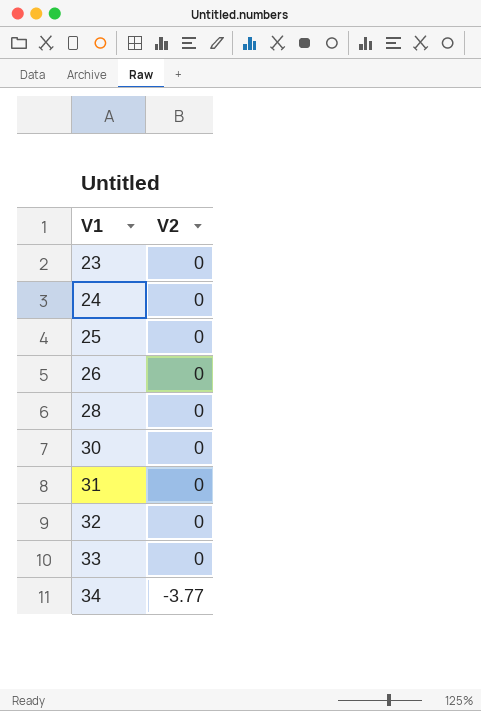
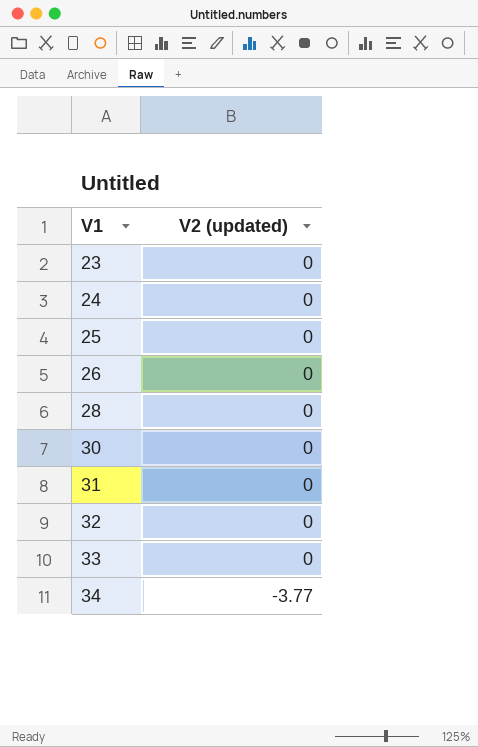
column name: V2 -> V2 (updated)

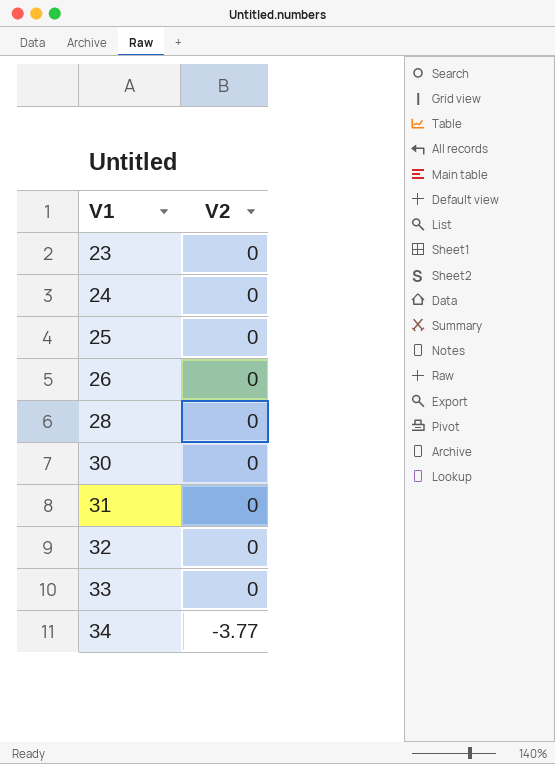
column name: V2 (updated) -> V2

